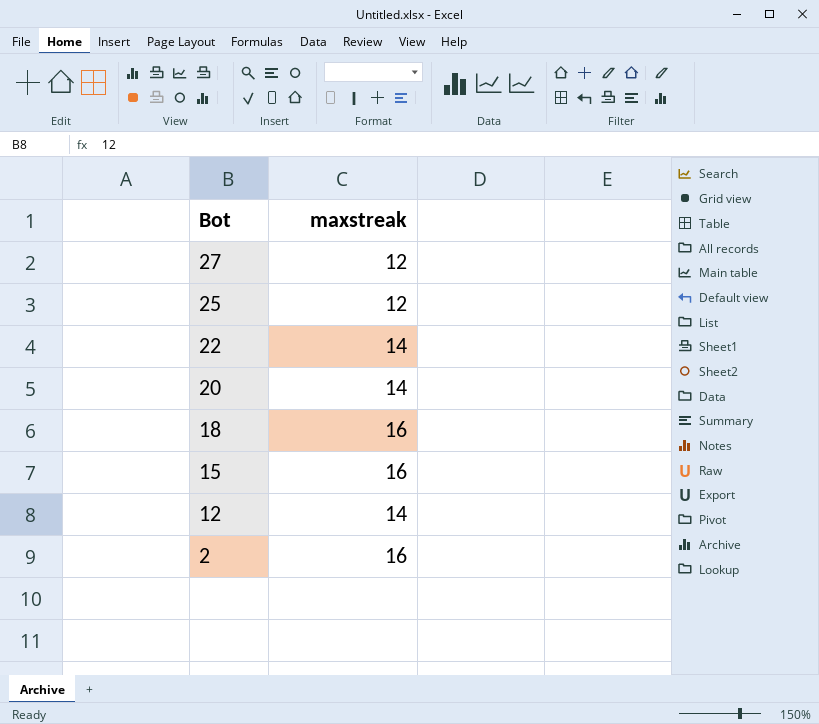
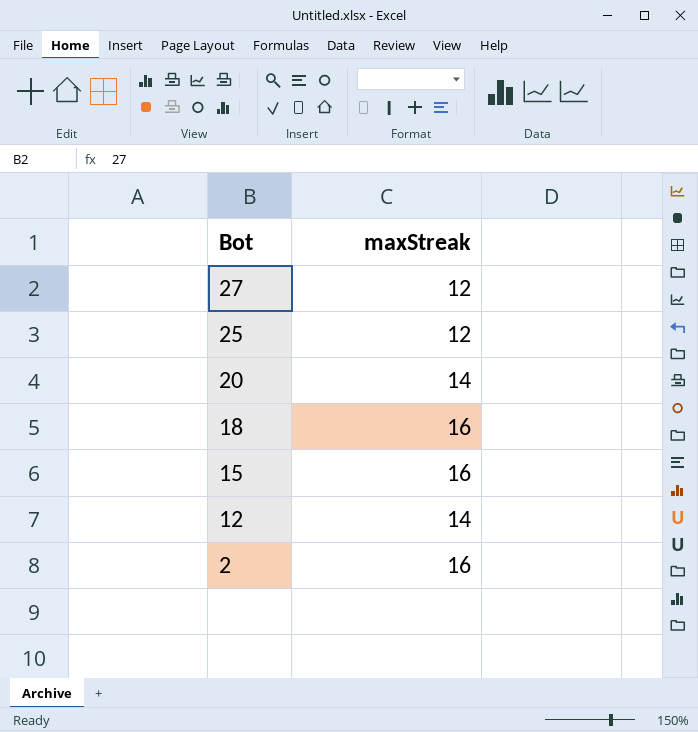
column name: maxstreak -> maxStreak
row 22: 14 -> none

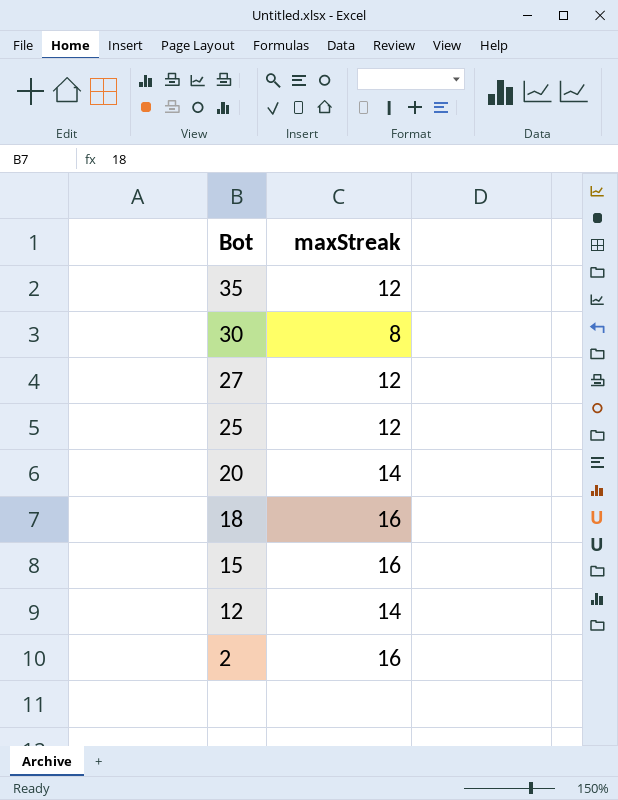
row 35: none -> 12
row 30: none -> 8

